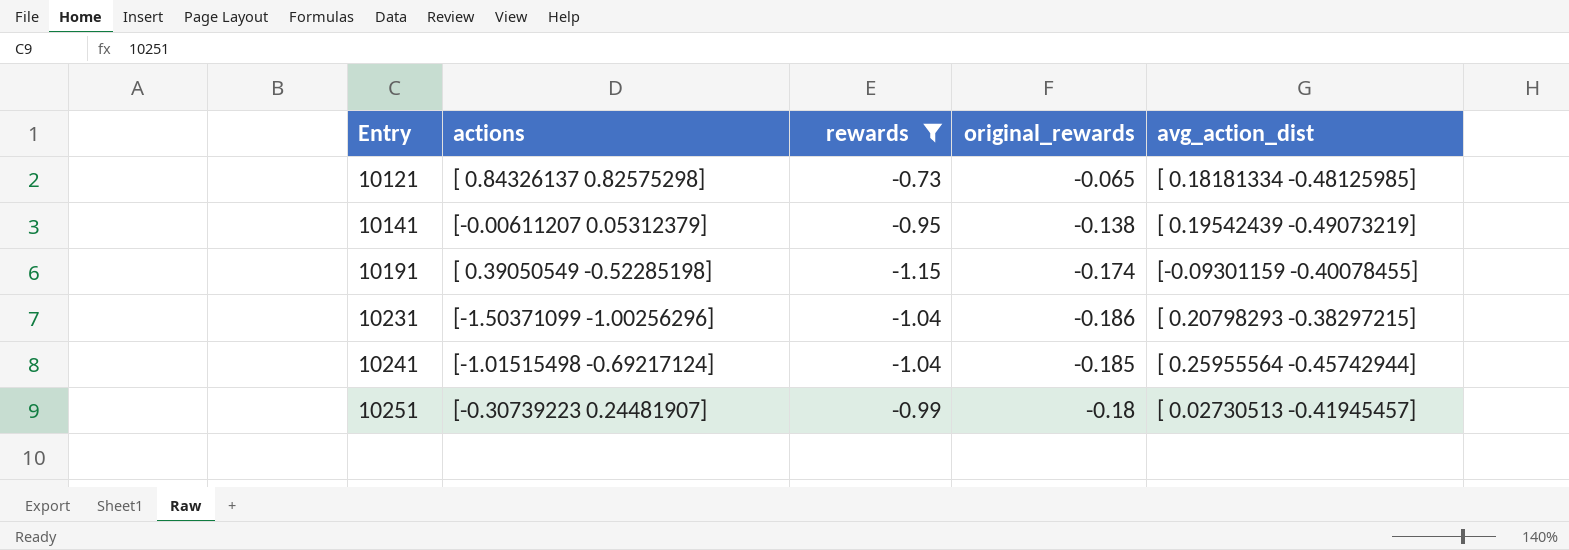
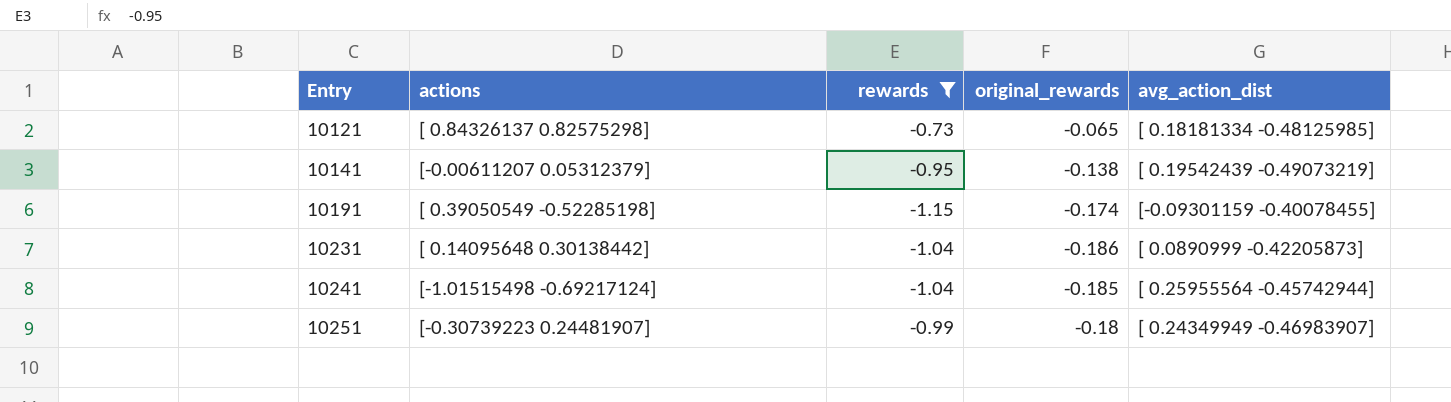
10231 | actions: [-1.50371099 -1.00256296] -> [ 0.14095648 0.30138442]
10231 | avg_action_dist: [ 0.20798293 -0.38297215] -> [ 0.0890999 -0.42205873]
10251 | avg_action_dist: [ 0.02730513 -0.41945457] -> [ 0.24349949 -0.46983907]

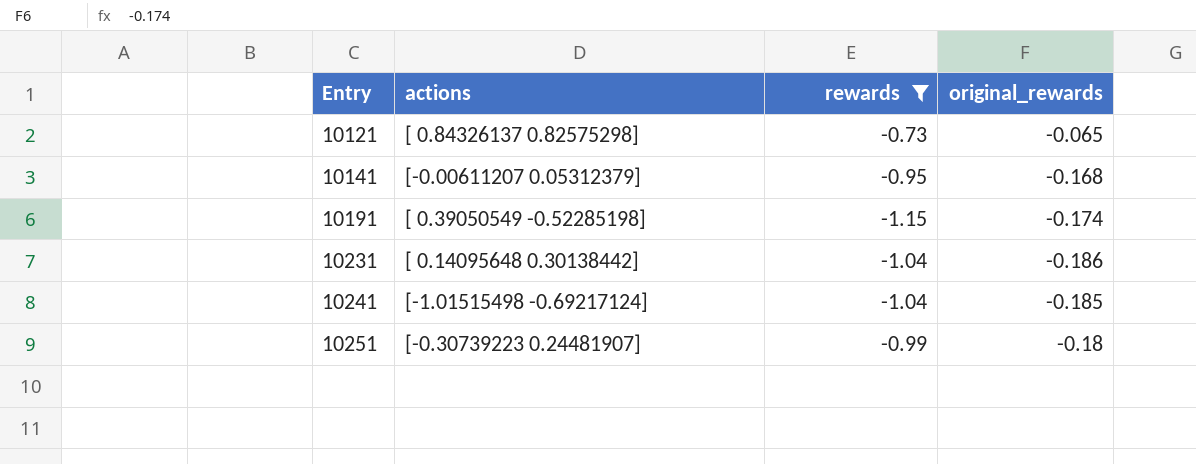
column avg_action_dist | position: 5 -> none
10141 | original_rewards: -0.138 -> -0.168

